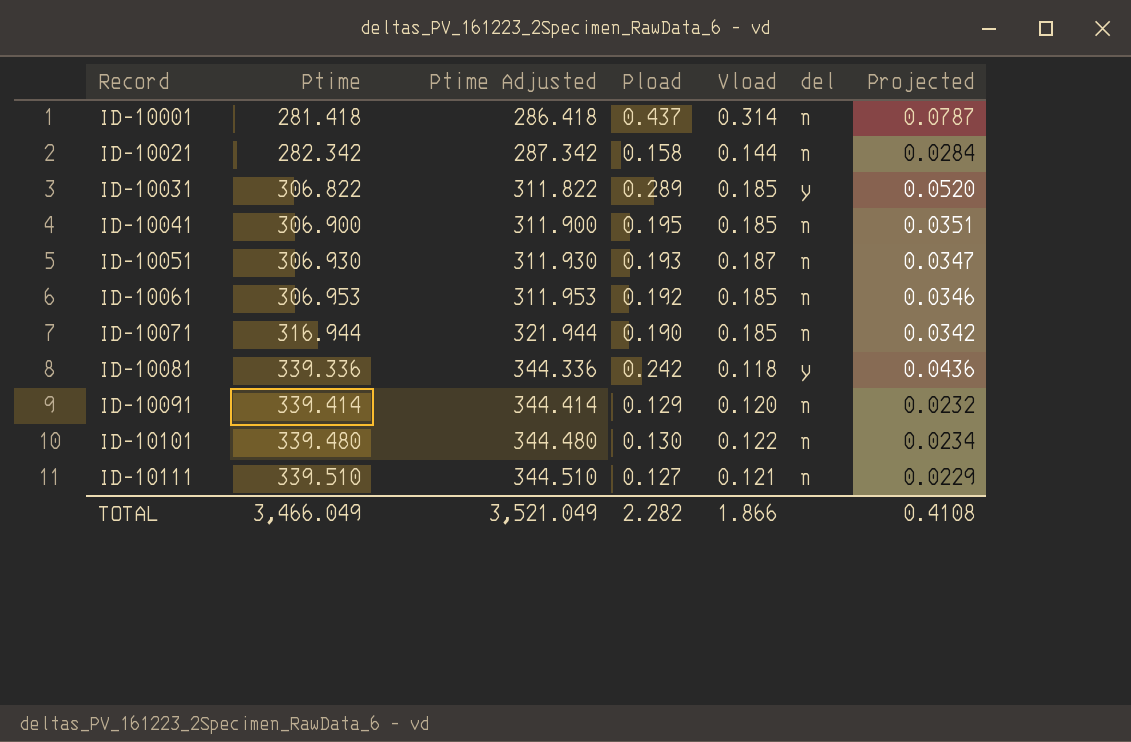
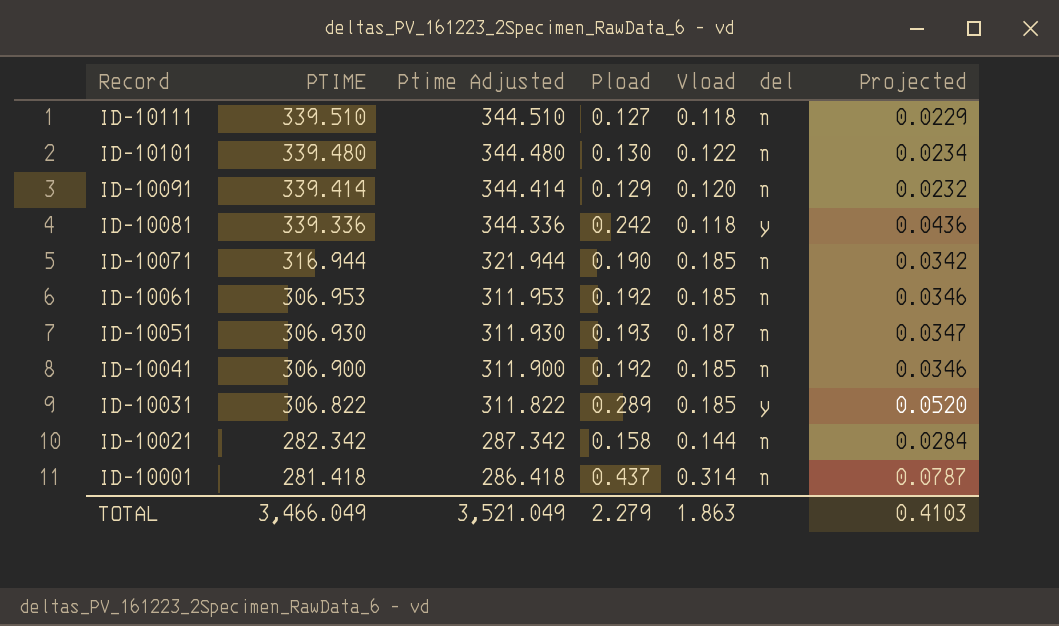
row order: Record ascending -> Record descending
column name: Ptime -> PTIME
ID-10111 | Vload: 0.121 -> 0.118
ID-10041 | Pload: 0.195 -> 0.192
ID-10041 | Projected: 0.0351 -> 0.0346
TOTAL | Pload: 2.282 -> 2.279
TOTAL | Vload: 1.866 -> 1.863
TOTAL | Projected: 0.4108 -> 0.4103

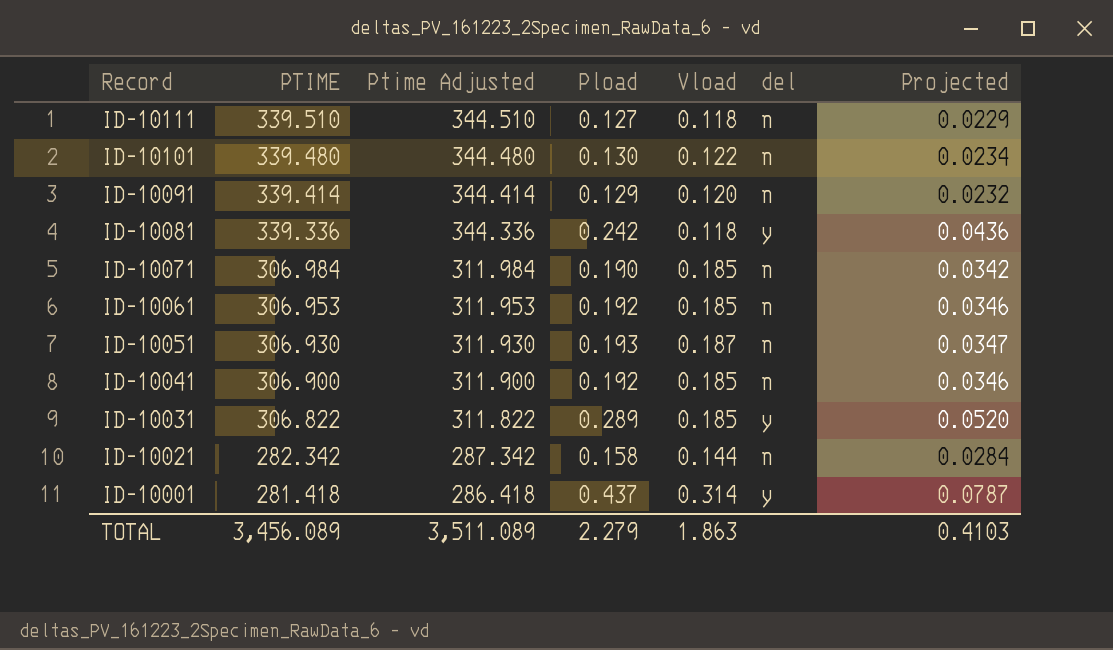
ID-10071 | PTIME: 316.944 -> 306.984
ID-10071 | Ptime Adjusted: 321.944 -> 311.984
ID-10001 | del: n -> y
TOTAL | PTIME: 3,466.049 -> 3,456.089
TOTAL | Ptime Adjusted: 3,521.049 -> 3,511.089

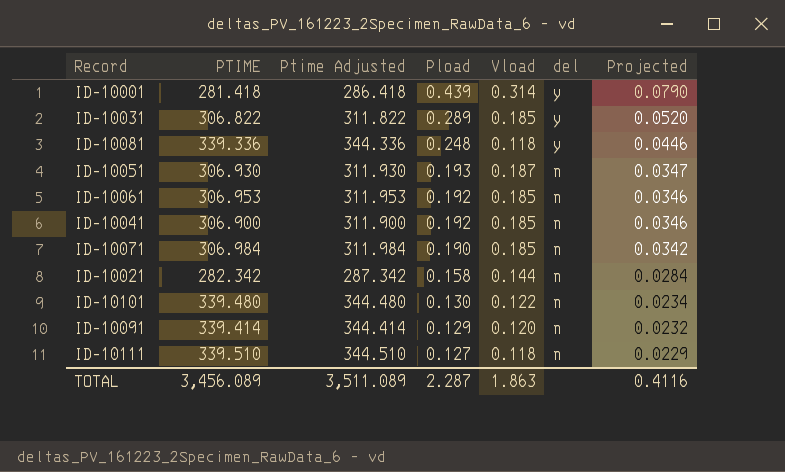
row order: Record descending -> Pload descending
ID-10001 | Pload: 0.437 -> 0.439
ID-10001 | Projected: 0.0787 -> 0.0790
ID-10081 | Pload: 0.242 -> 0.248
ID-10081 | Projected: 0.0436 -> 0.0446
TOTAL | Pload: 2.279 -> 2.287
TOTAL | Projected: 0.4103 -> 0.4116

